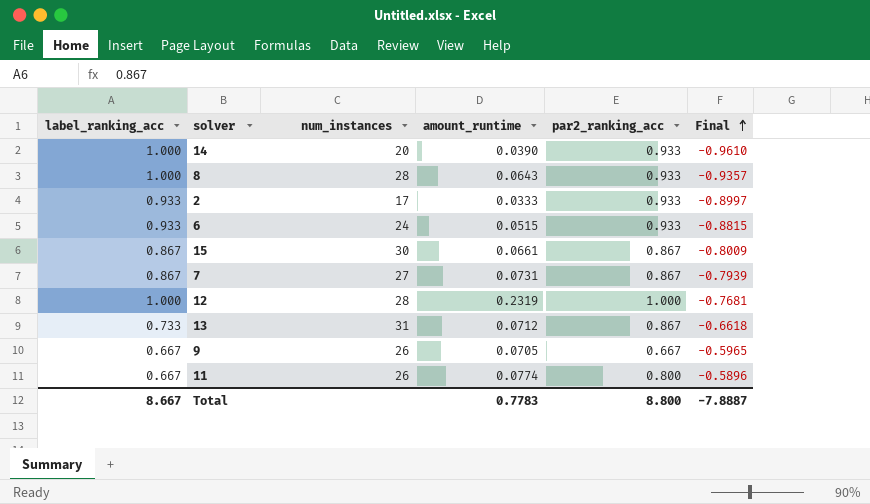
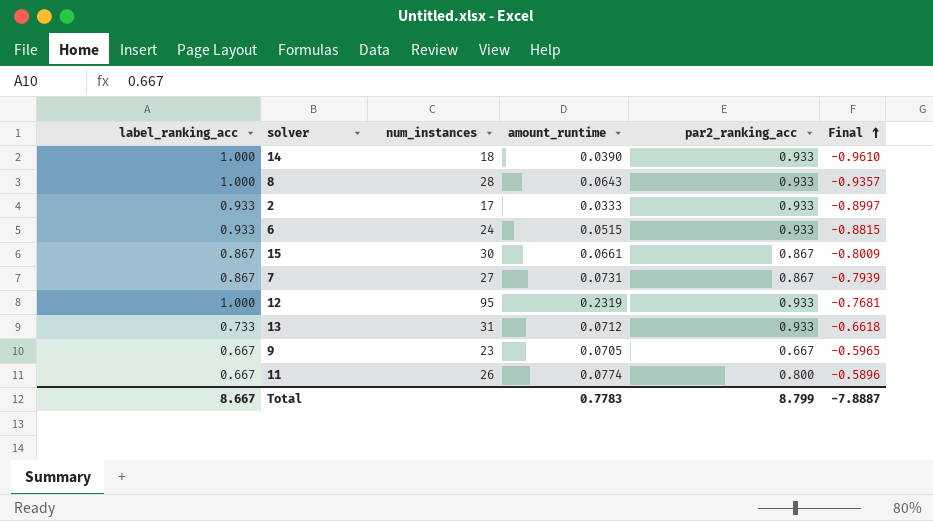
14 | num_instances: 20 -> 18
12 | num_instances: 28 -> 95
12 | par2_ranking_acc: 1.000 -> 0.933
13 | par2_ranking_acc: 0.867 -> 0.933
9 | num_instances: 26 -> 23
Total | par2_ranking_acc: 8.800 -> 8.799

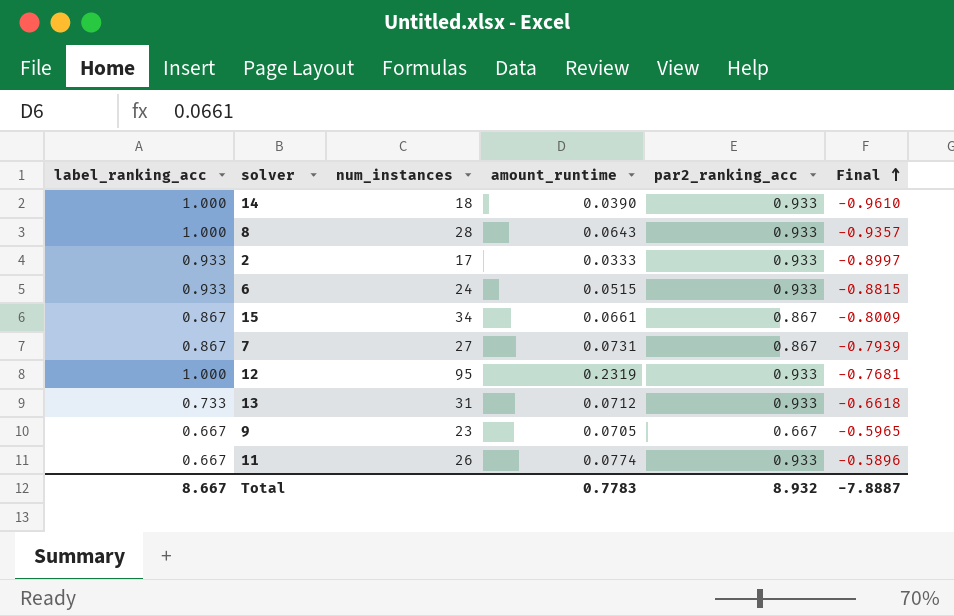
15 | num_instances: 30 -> 34
11 | par2_ranking_acc: 0.800 -> 0.933
Total | par2_ranking_acc: 8.799 -> 8.932

